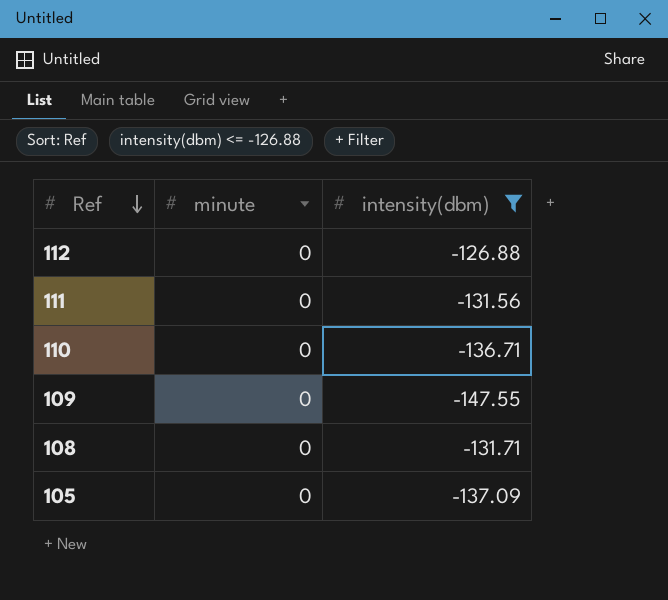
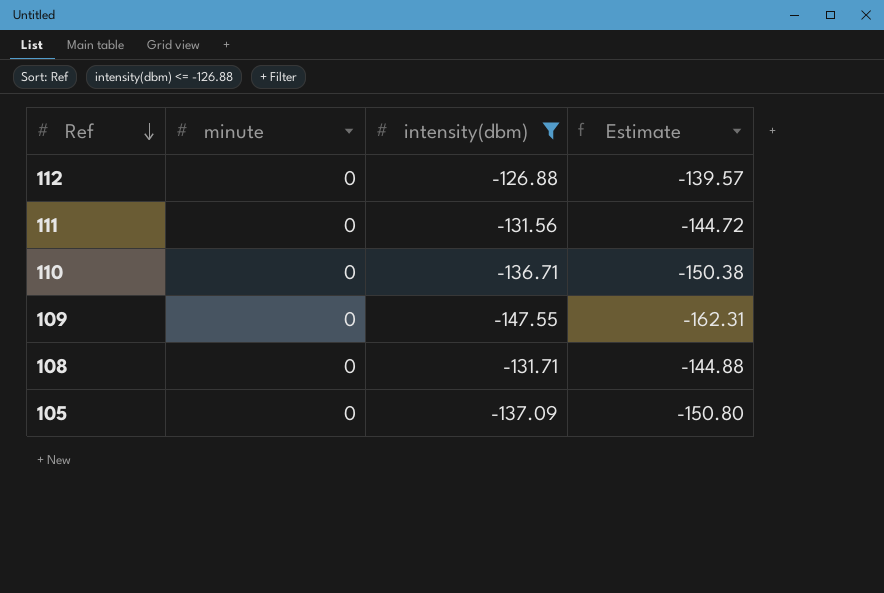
column Estimate | formula: none -> [intensity(dbm)] * 1.1

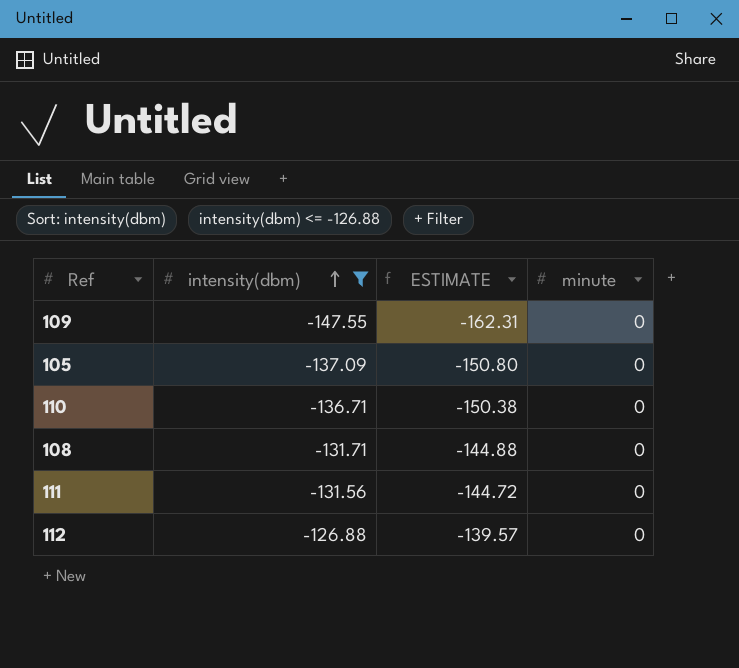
row order: Ref descending -> intensity(dbm) ascending
column name: Estimate -> ESTIMATE
column minute | position: 2 -> 4

